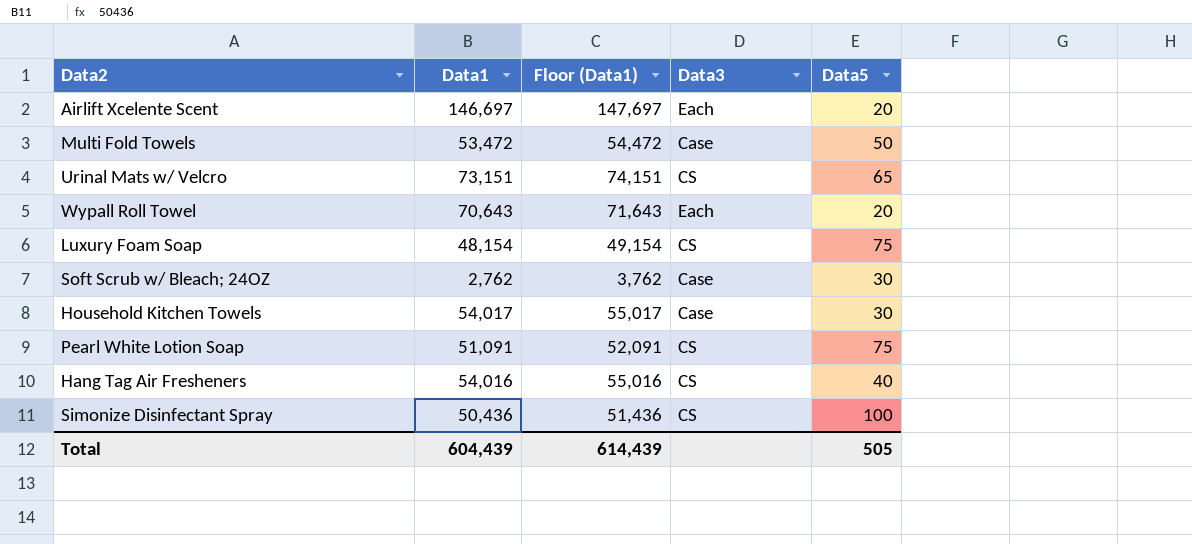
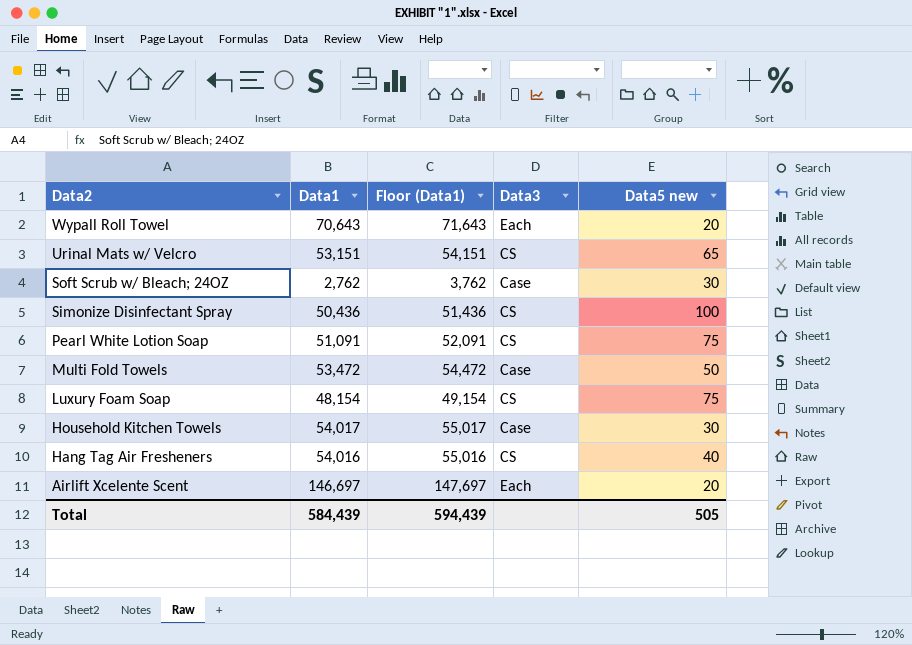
row order: none -> Data2 descending
column name: Data5 -> Data5 new
Urinal Mats w/ Velcro | Data1: 73,151 -> 53,151
Urinal Mats w/ Velcro | Floor (Data1): 74,151 -> 54,151
Total | Data1: 604,439 -> 584,439
Total | Floor (Data1): 614,439 -> 594,439

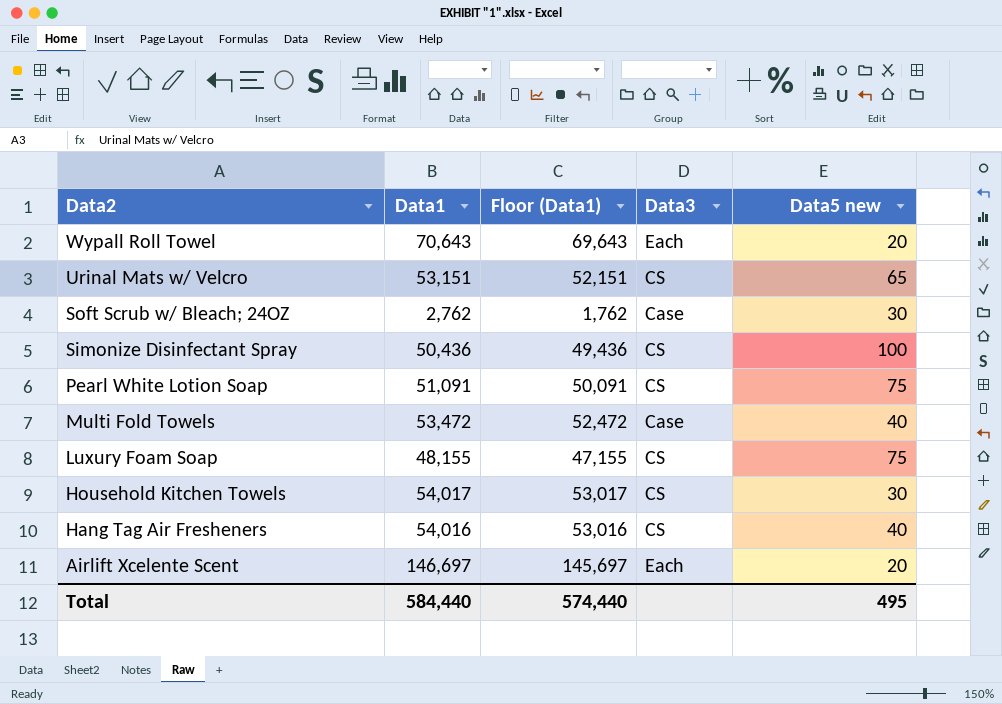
column Floor (Data1) | formula: [Data1] + 1000 -> [Data1] - 1000
Multi Fold Towels | Data5 new: 50 -> 40
Luxury Foam Soap | Data1: 48,154 -> 48,155
Household Kitchen Towels | Data3: Case -> CS
Total | Data1: 584,439 -> 584,440
Total | Floor (Data1): 594,439 -> 574,440
Total | Data5 new: 505 -> 495

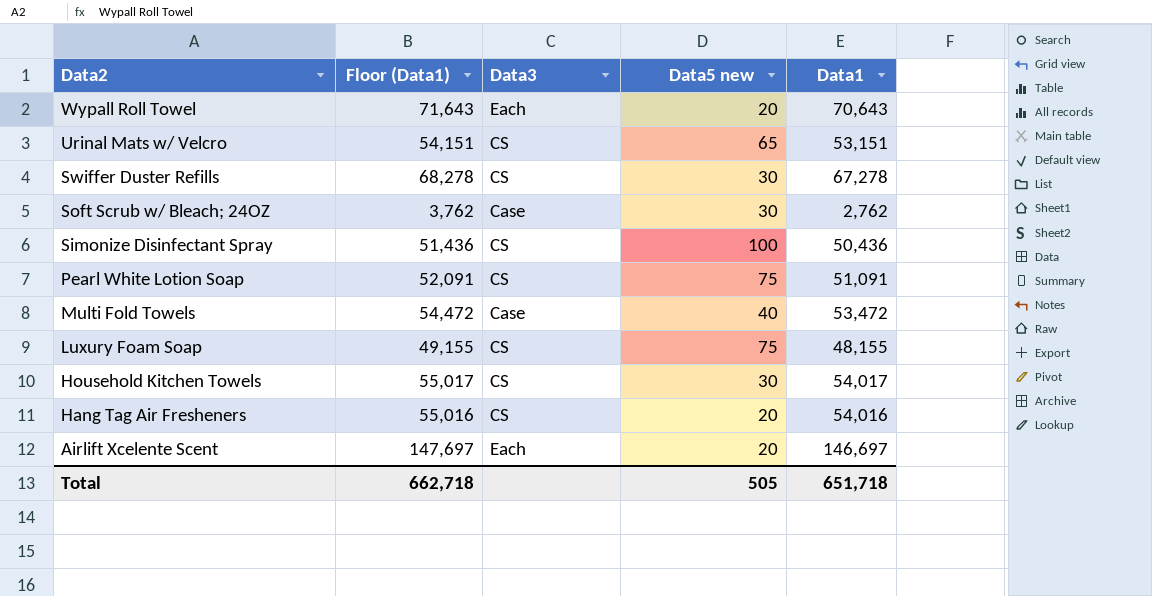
column Floor (Data1) | formula: [Data1] - 1000 -> [Data1] + 1000
column Data1 | position: 2 -> 5
row Swiffer Duster Refills: none -> 68,278 | CS | 30 | 67,278
Hang Tag Air Fresheners | Data5 new: 40 -> 20
Total | Floor (Data1): 574,440 -> 662,718
Total | Data5 new: 495 -> 505
Total | Data1: 584,440 -> 651,718

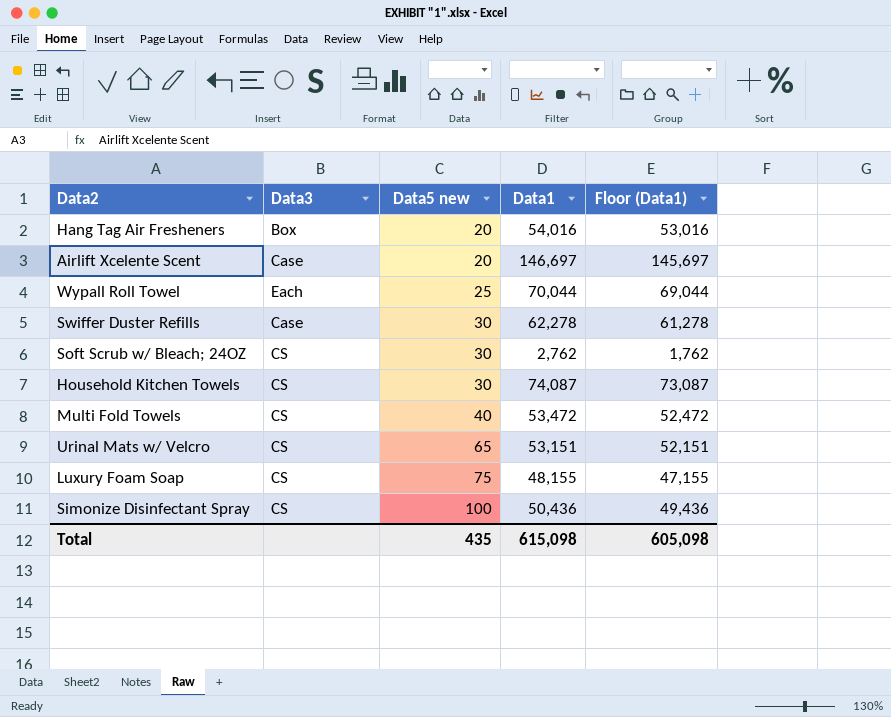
row order: Data2 descending -> Data5 new ascending
column Floor (Data1) | formula: [Data1] + 1000 -> [Data1] - 1000
column Floor (Data1) | position: 2 -> 5
row Pearl White Lotion Soap: 52,091 | CS | 75 | 51,091 -> none
Hang Tag Air Fresheners | Data3: CS -> Box
Airlift Xcelente Scent | Data3: Each -> Case
Wypall Roll Towel | Data5 new: 20 -> 25
Wypall Roll Towel | Data1: 70,643 -> 70,044
Swiffer Duster Refills | Data3: CS -> Case
Swiffer Duster Refills | Data1: 67,278 -> 62,278
Soft Scrub w/ Bleach; 24OZ | Data3: Case -> CS
Household Kitchen Towels | Data1: 54,017 -> 74,087
Multi Fold Towels | Data3: Case -> CS
Total | Data5 new: 505 -> 435
Total | Data1: 651,718 -> 615,098
Total | Floor (Data1): 662,718 -> 605,098

